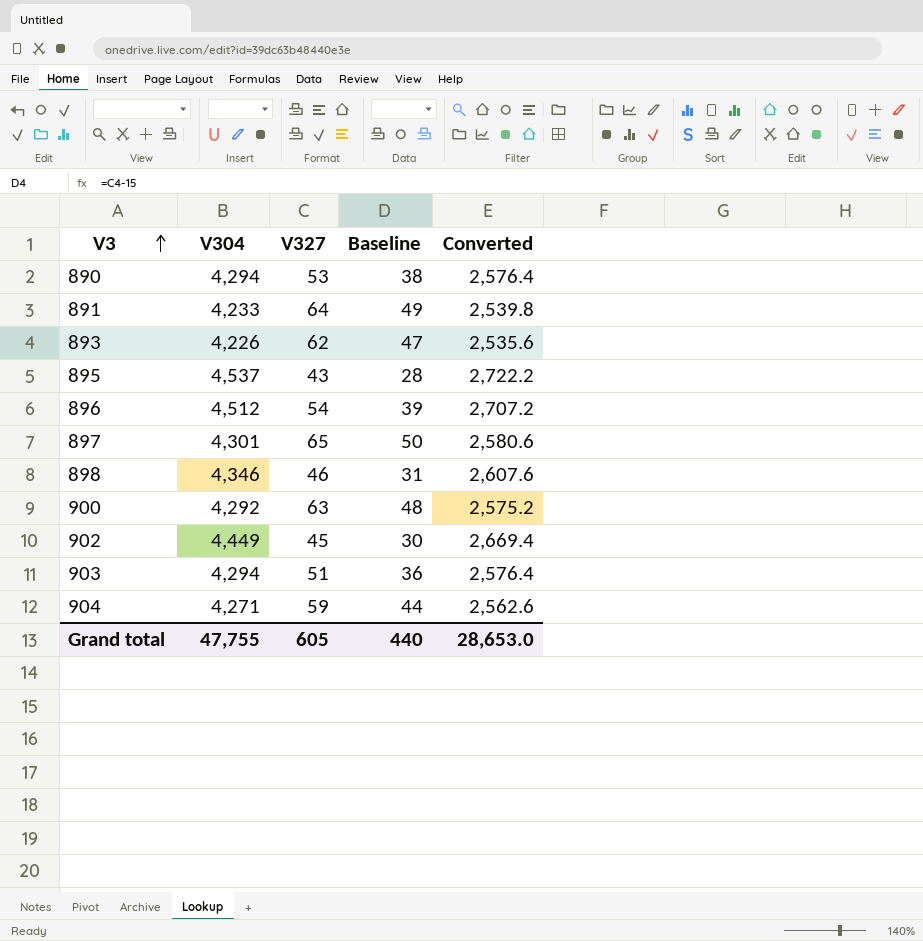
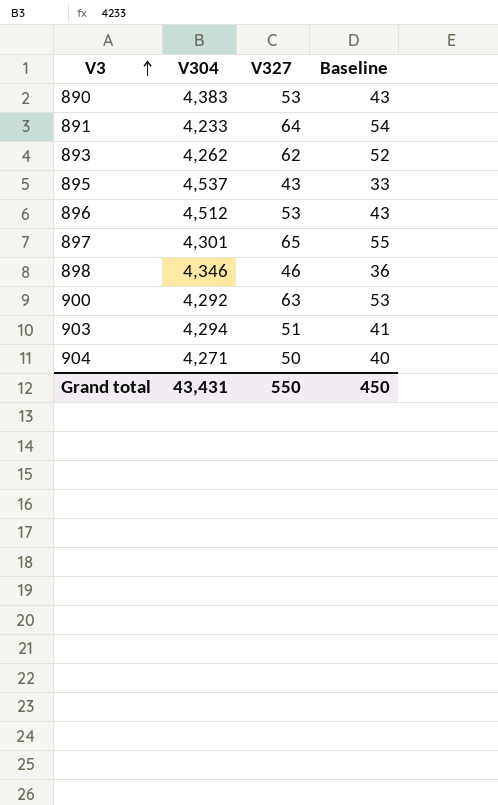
column Converted | formula: [V304] * 0.6 -> none
column Baseline | formula: [V327] - 15 -> [V327] - 10
row 902: 4,449 | 45 | 30 | 2,669.4 -> none
890 | V304: 4,294 -> 4,383
893 | V304: 4,226 -> 4,262
896 | V327: 54 -> 53
904 | V327: 59 -> 50
Grand total | V304: 47,755 -> 43,431
Grand total | V327: 605 -> 550
Grand total | Baseline: 440 -> 450

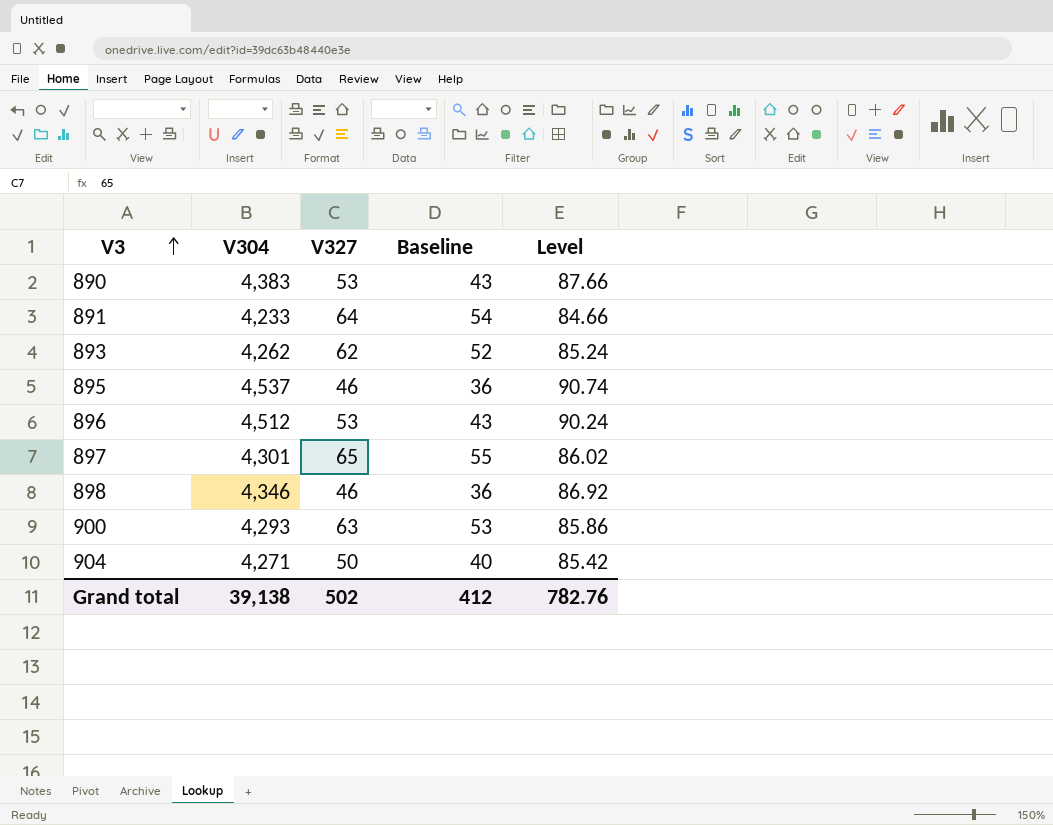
column Level | formula: none -> [V304] * 0.02
row 903: 4,294 | 51 | 41 -> none
895 | V327: 43 -> 46
895 | Baseline: 33 -> 36
900 | V304: 4,292 -> 4,293
Grand total | V304: 43,431 -> 39,138
Grand total | V327: 550 -> 502
Grand total | Baseline: 450 -> 412

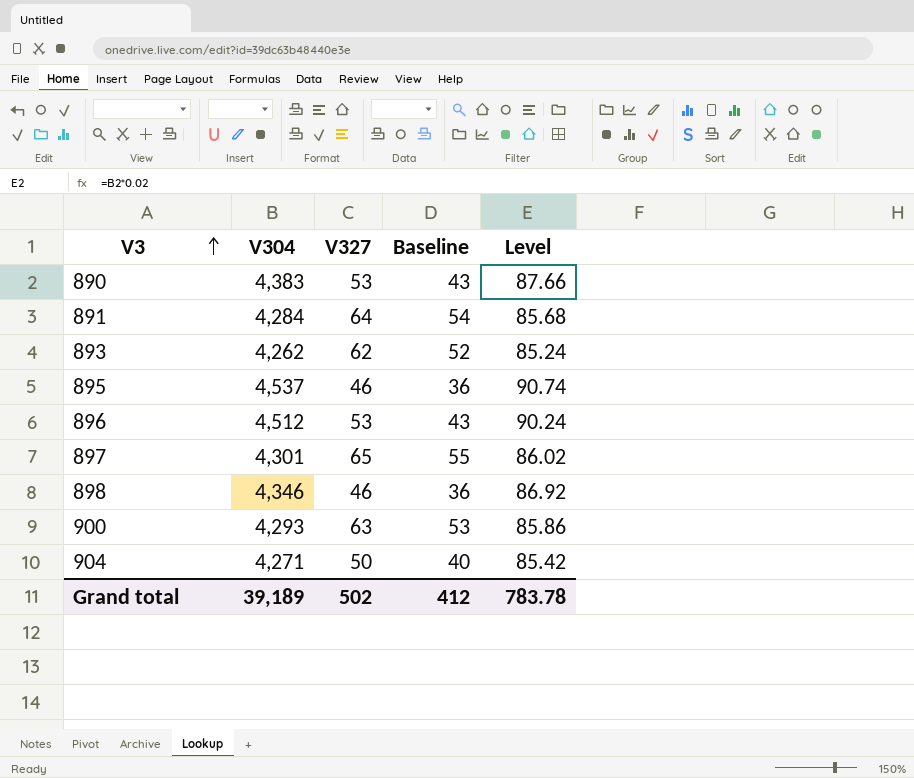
891 | V304: 4,233 -> 4,284
891 | Level: 84.66 -> 85.68
Grand total | V304: 39,138 -> 39,189
Grand total | Level: 782.76 -> 783.78

